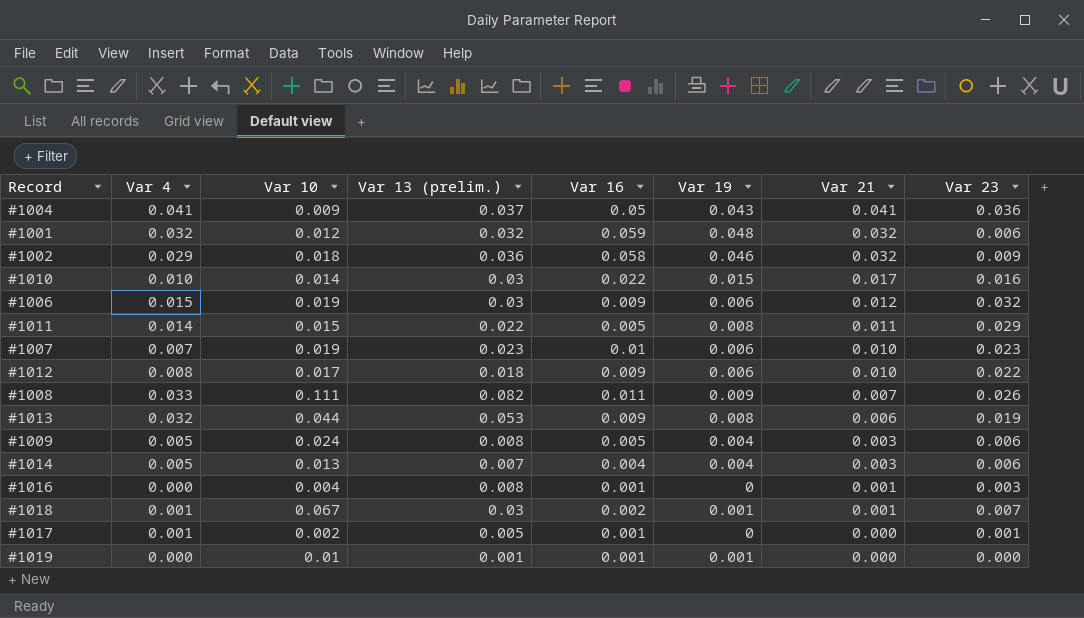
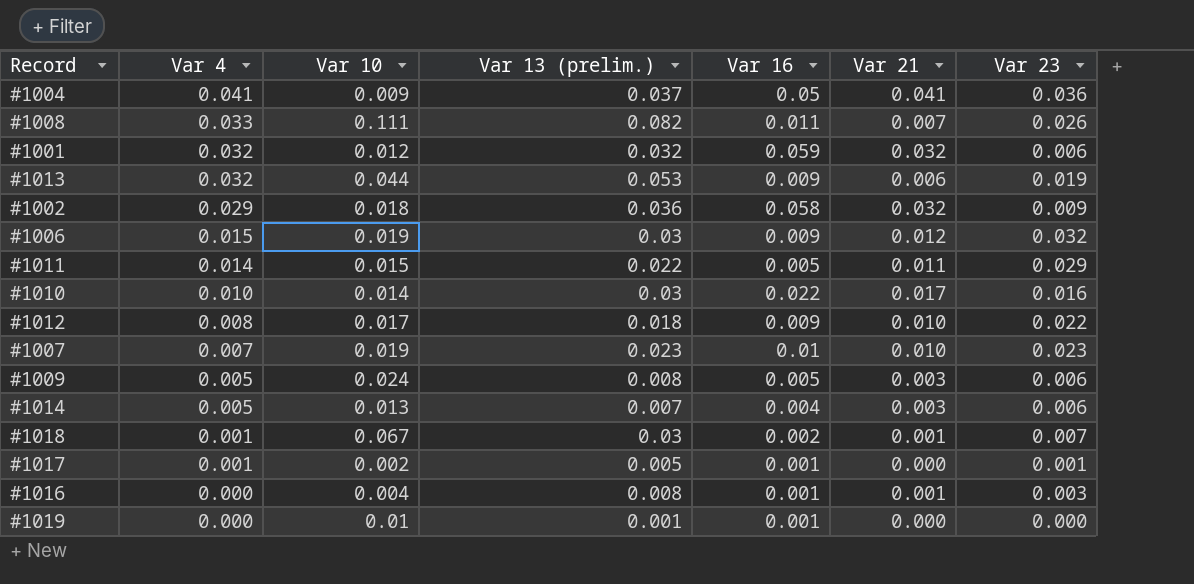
row order: Var 21 descending -> Var 4 descending
column Var 19 | position: 6 -> none

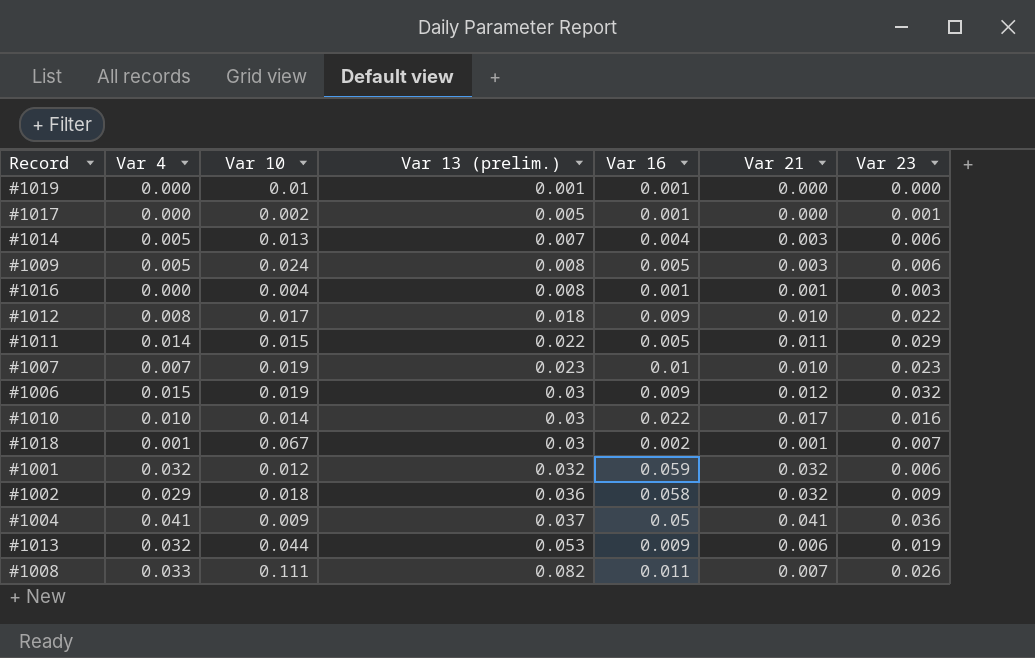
row order: Var 4 descending -> Var 13 (prelim.) ascending
#1017 | Var 4: 0.001 -> 0.000

